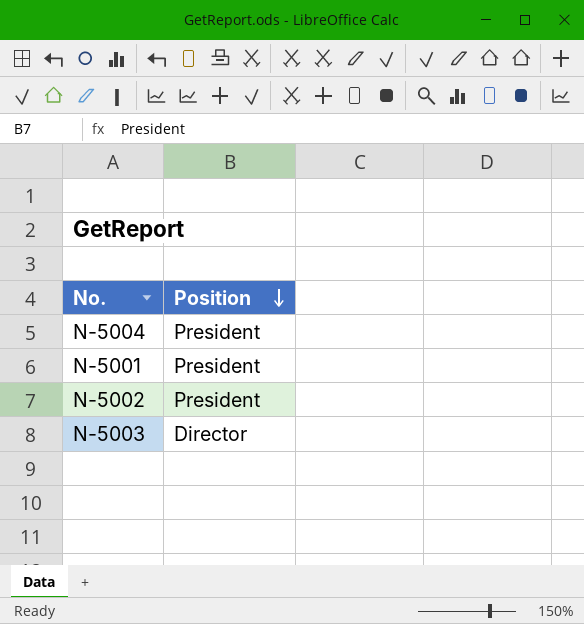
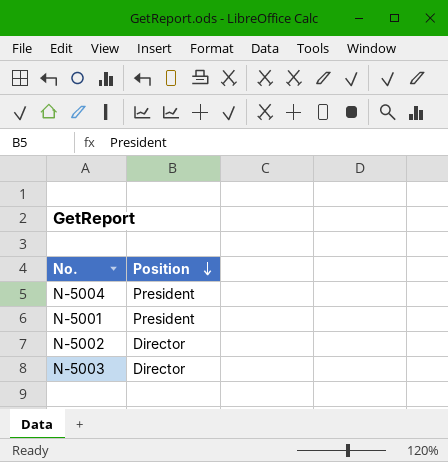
N-5002 | Position: President -> Director

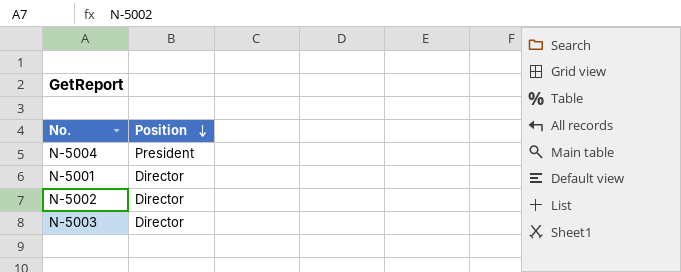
N-5001 | Position: President -> Director

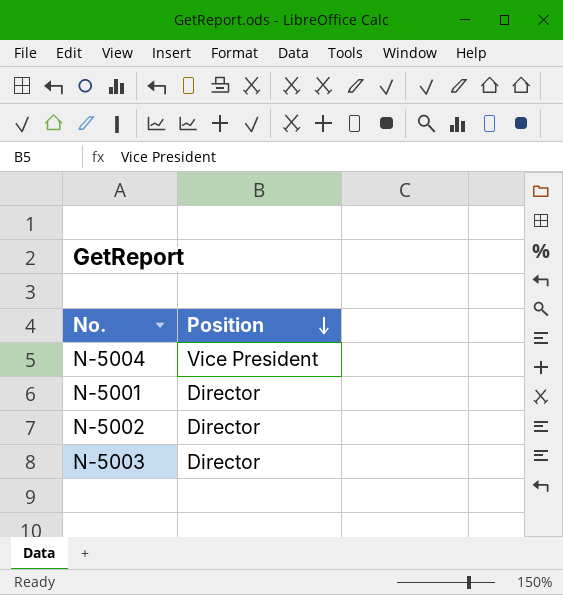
N-5004 | Position: President -> Vice President

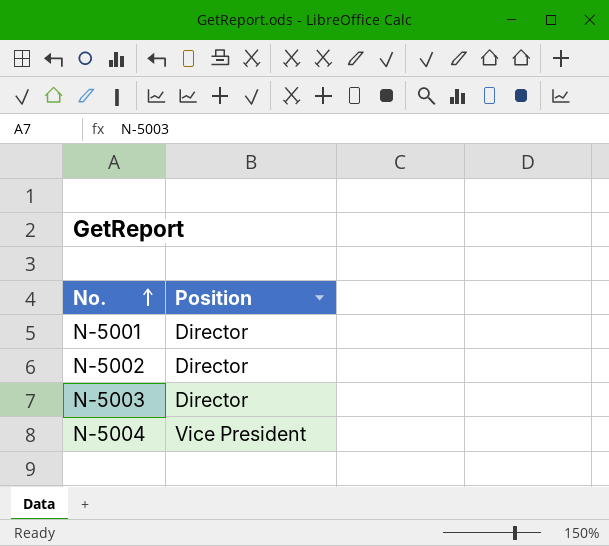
row order: Position descending -> No. ascending

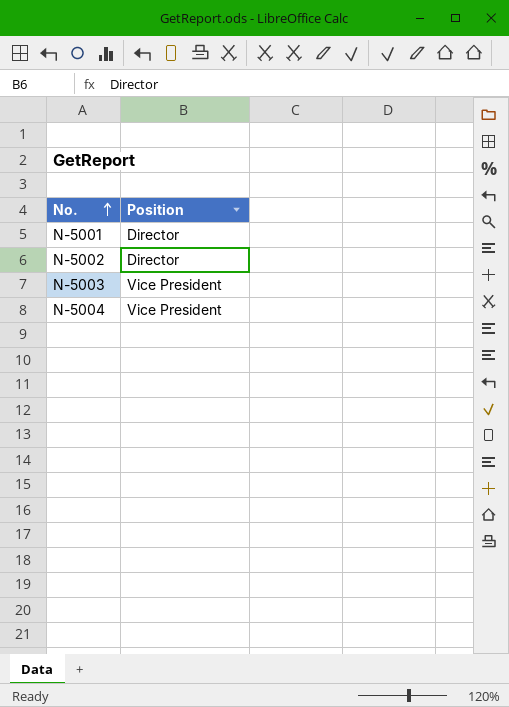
N-5003 | Position: Director -> Vice President

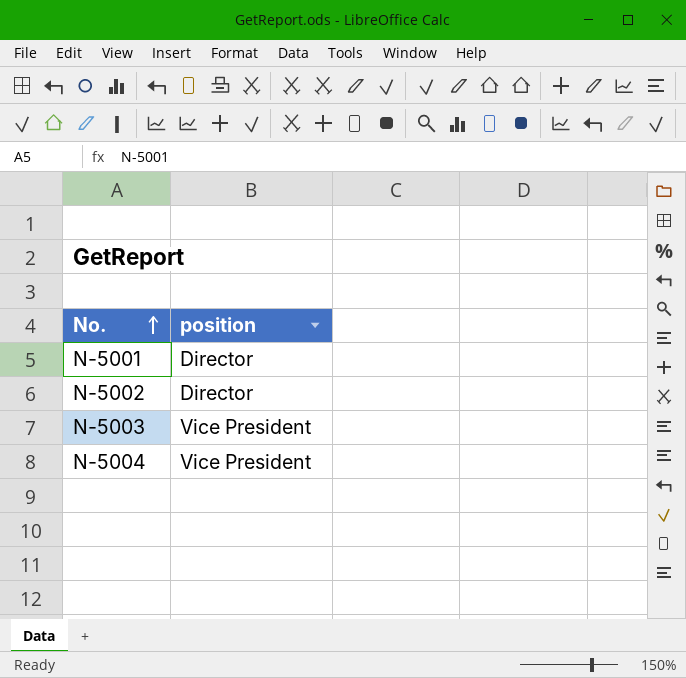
column name: Position -> position

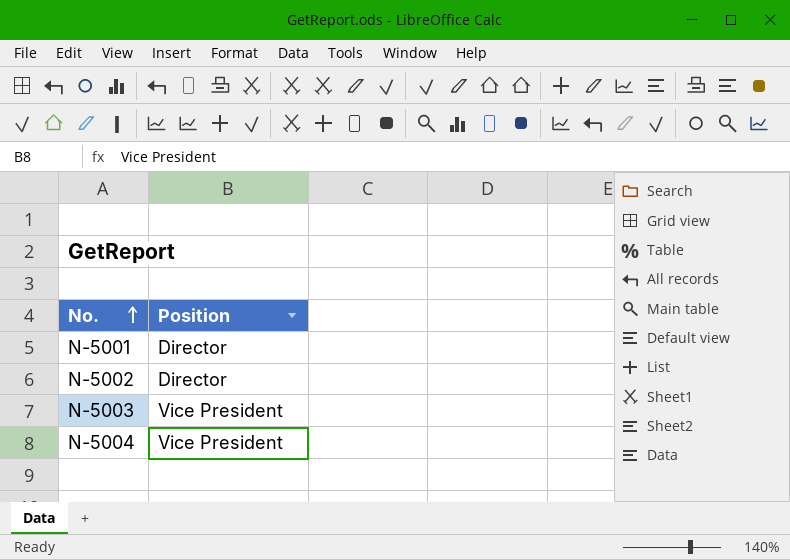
column name: position -> Position

